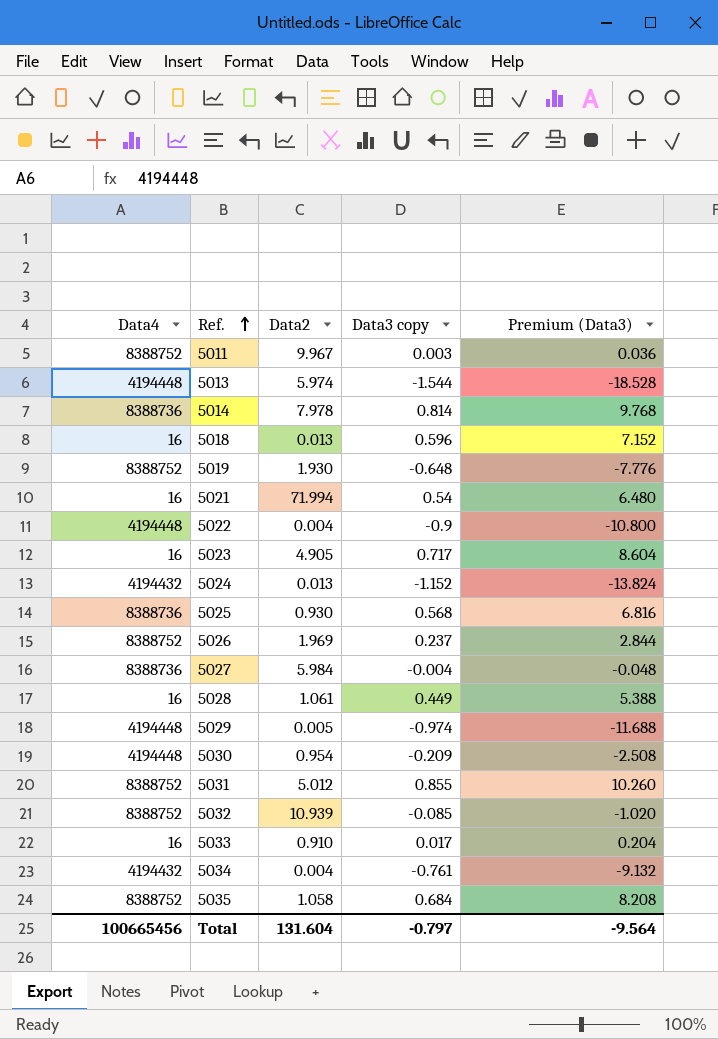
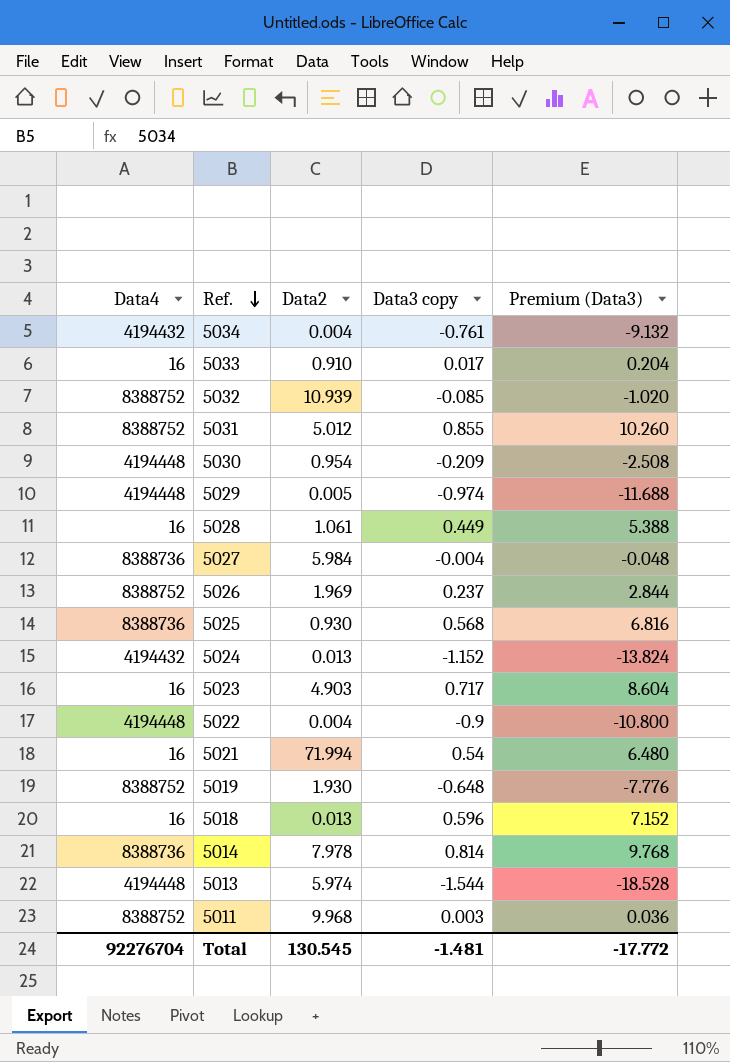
row order: Ref. ascending -> Ref. descending
row 5035: 8388752 | 1.058 | 0.684 | 8.208 -> none
5023 | Data2: 4.905 -> 4.903
5011 | Data2: 9.967 -> 9.968
Total | Data4: 100665456 -> 92276704
Total | Data2: 131.604 -> 130.545
Total | Data3 copy: -0.797 -> -1.481
Total | Premium (Data3): -9.564 -> -17.772

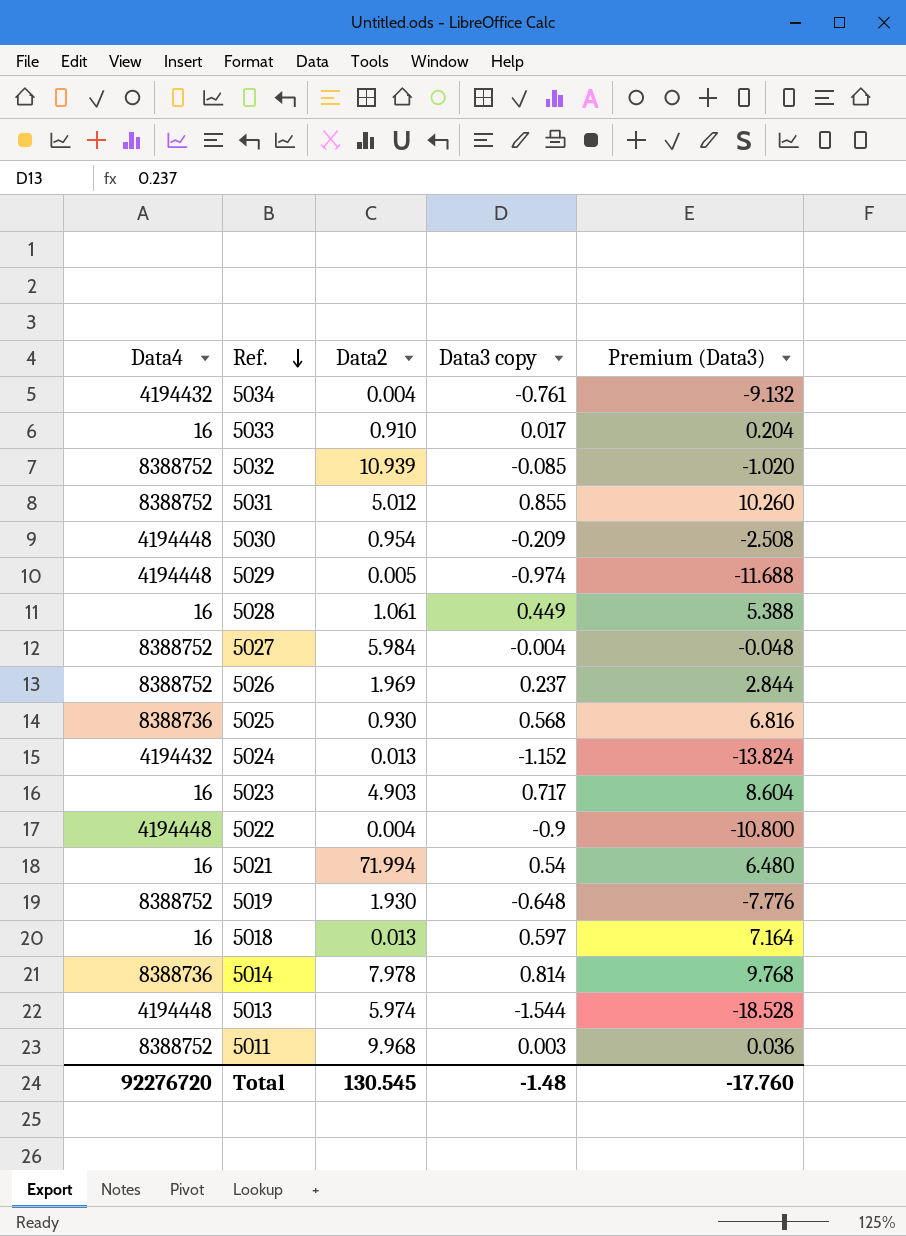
5027 | Data4: 8388736 -> 8388752
5018 | Data3 copy: 0.596 -> 0.597
5018 | Premium (Data3): 7.152 -> 7.164
Total | Data4: 92276704 -> 92276720
Total | Data3 copy: -1.481 -> -1.48
Total | Premium (Data3): -17.772 -> -17.760

